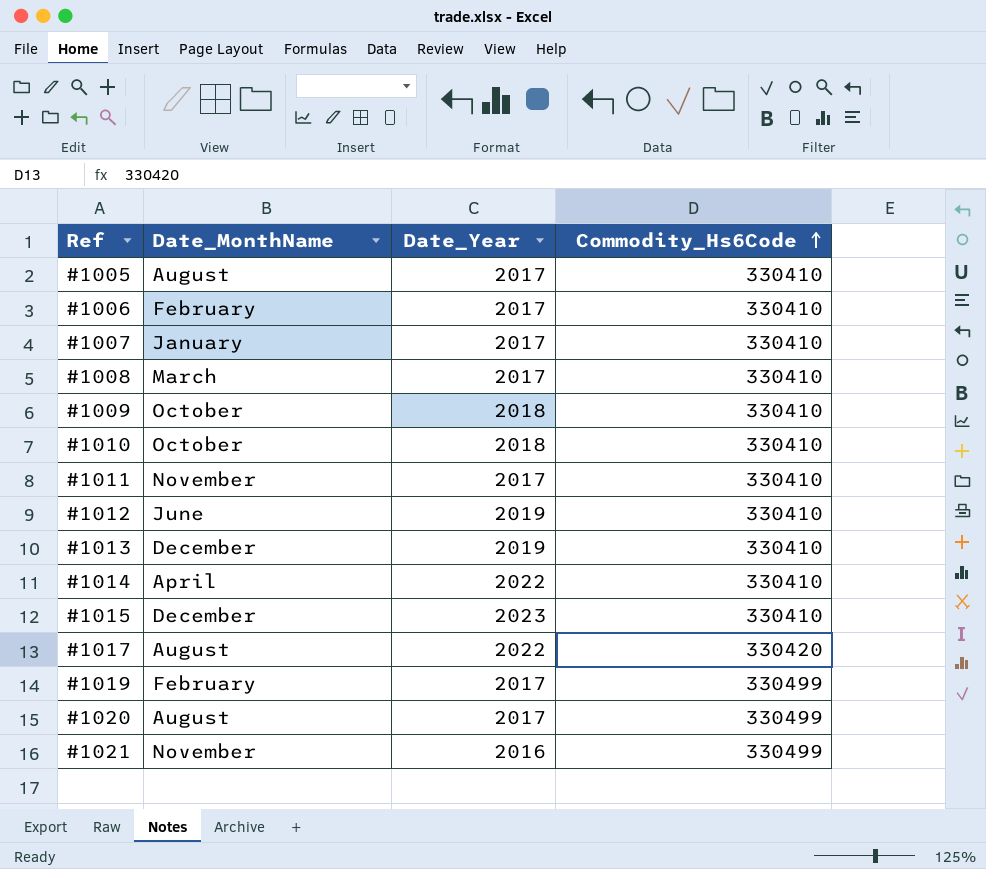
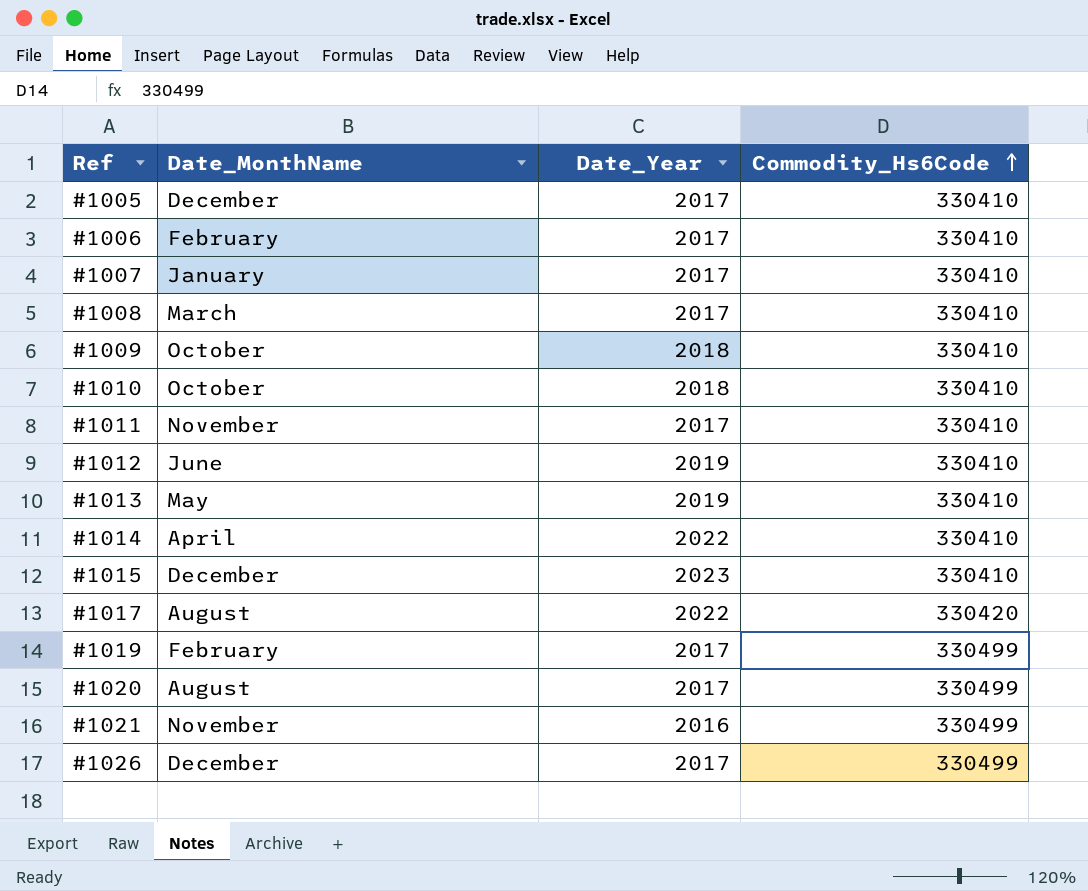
#1005 | Date_MonthName: August -> December
#1013 | Date_MonthName: December -> May
row #1026: none -> December | 2017 | 330499

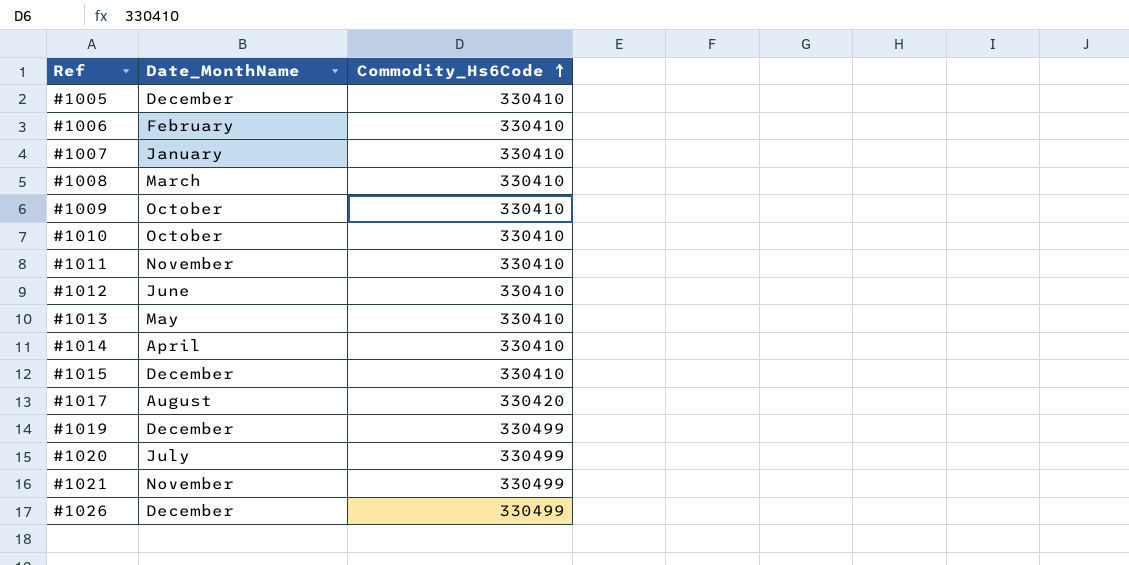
column Date_Year | position: 3 -> none
#1019 | Date_MonthName: February -> December
#1020 | Date_MonthName: August -> July

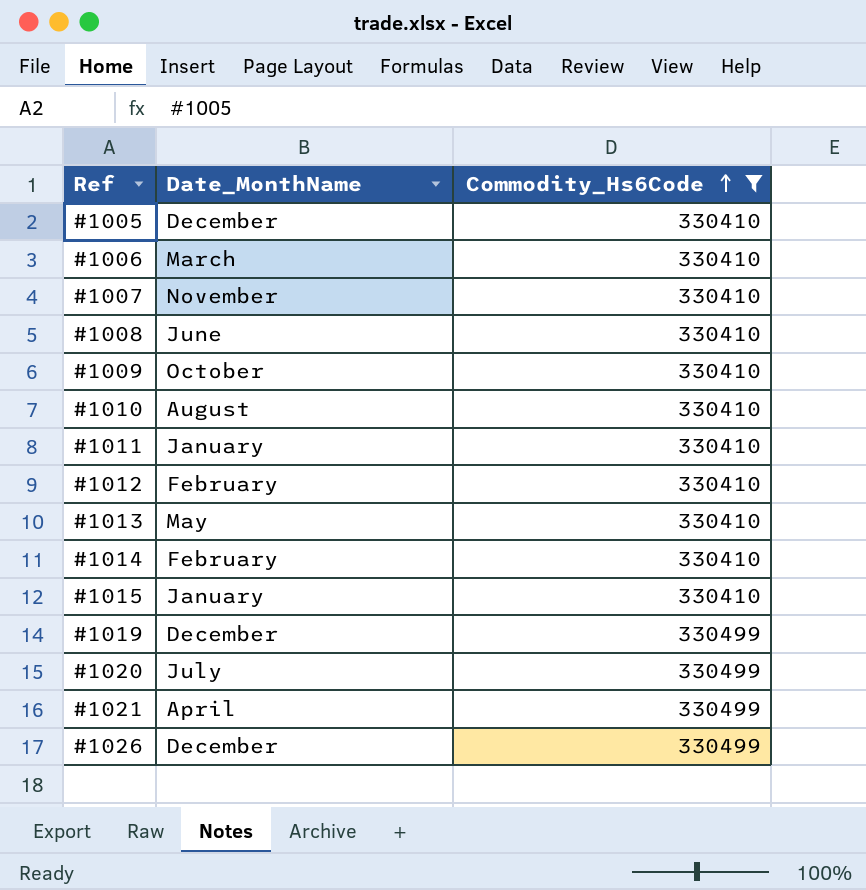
filter: none -> Commodity_Hs6Code != 330420
#1006 | Date_MonthName: February -> March
#1007 | Date_MonthName: January -> November
#1008 | Date_MonthName: March -> June
#1010 | Date_MonthName: October -> August
#1011 | Date_MonthName: November -> January
#1012 | Date_MonthName: June -> February
#1014 | Date_MonthName: April -> February
#1015 | Date_MonthName: December -> January
#1021 | Date_MonthName: November -> April

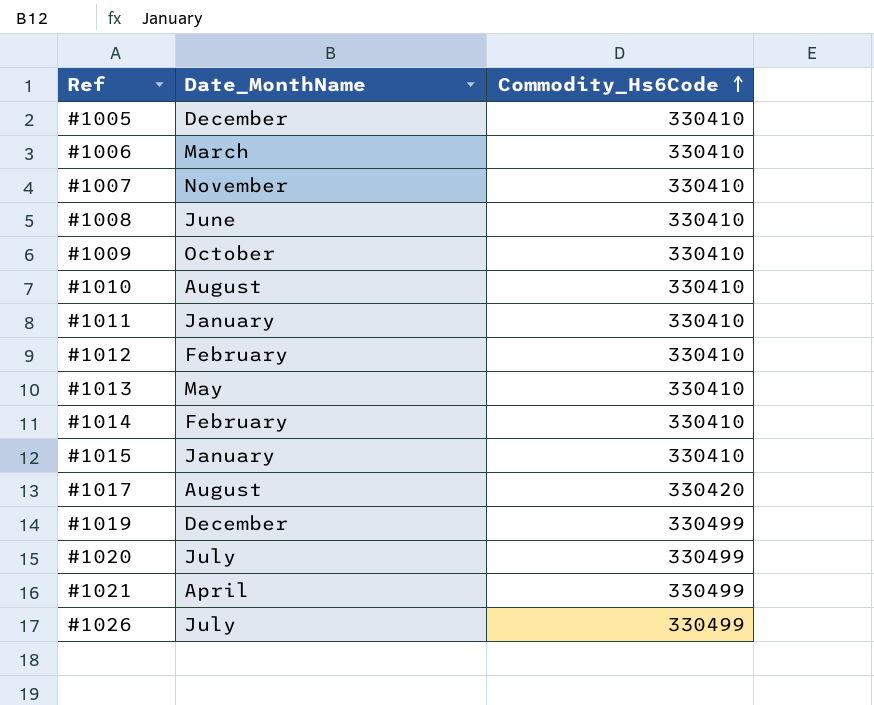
filter: Commodity_Hs6Code != 330420 -> none
#1026 | Date_MonthName: December -> July

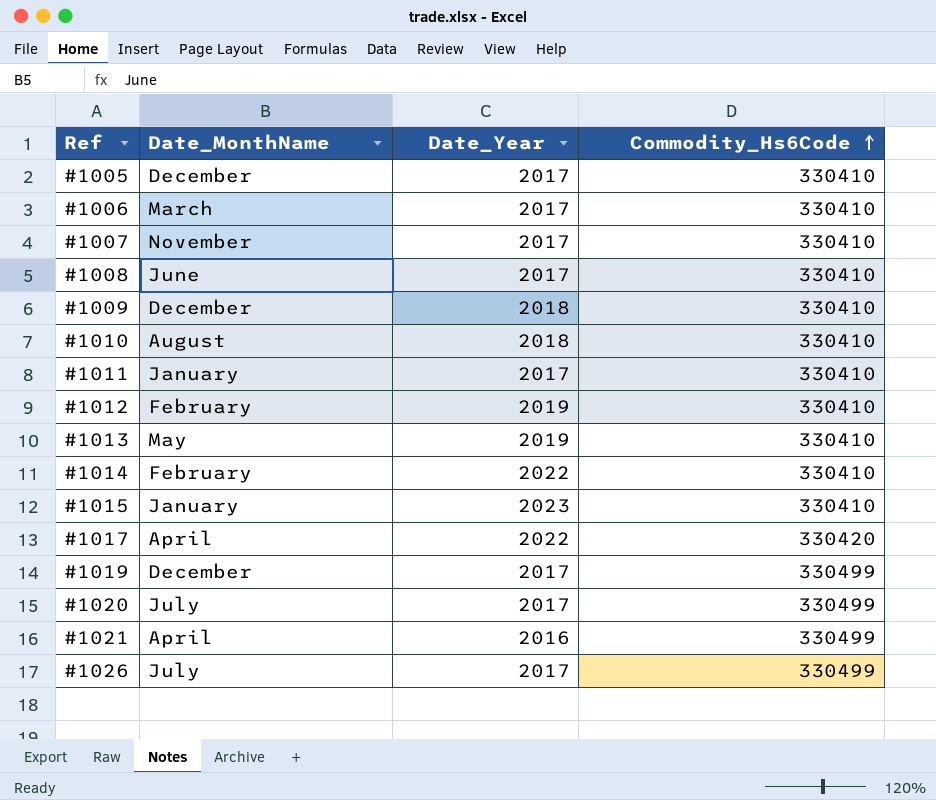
column Date_Year | position: none -> 3
#1009 | Date_MonthName: October -> December
#1017 | Date_MonthName: August -> April

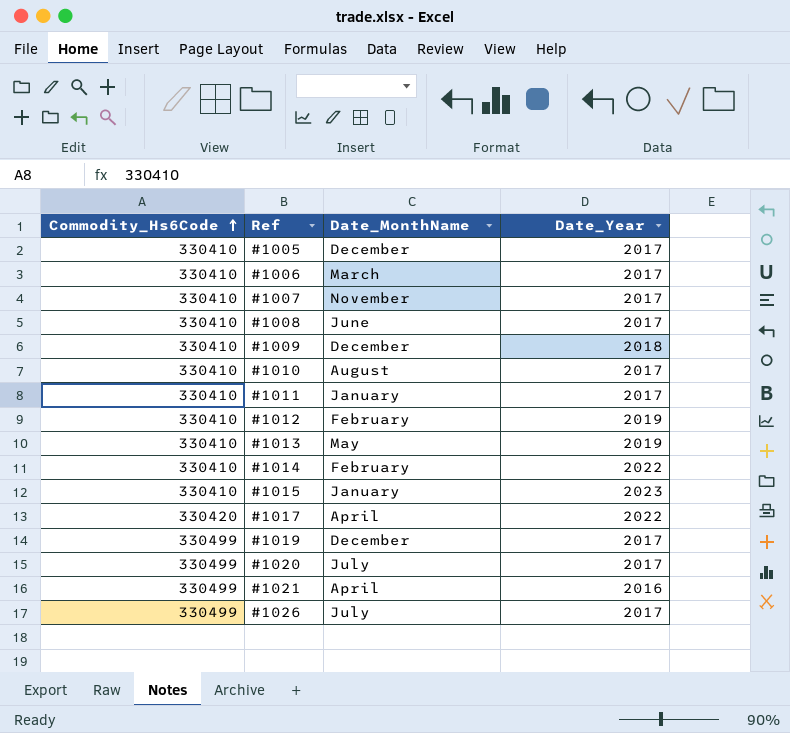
column Commodity_Hs6Code | position: 4 -> 1
#1010 | Date_Year: 2018 -> 2017

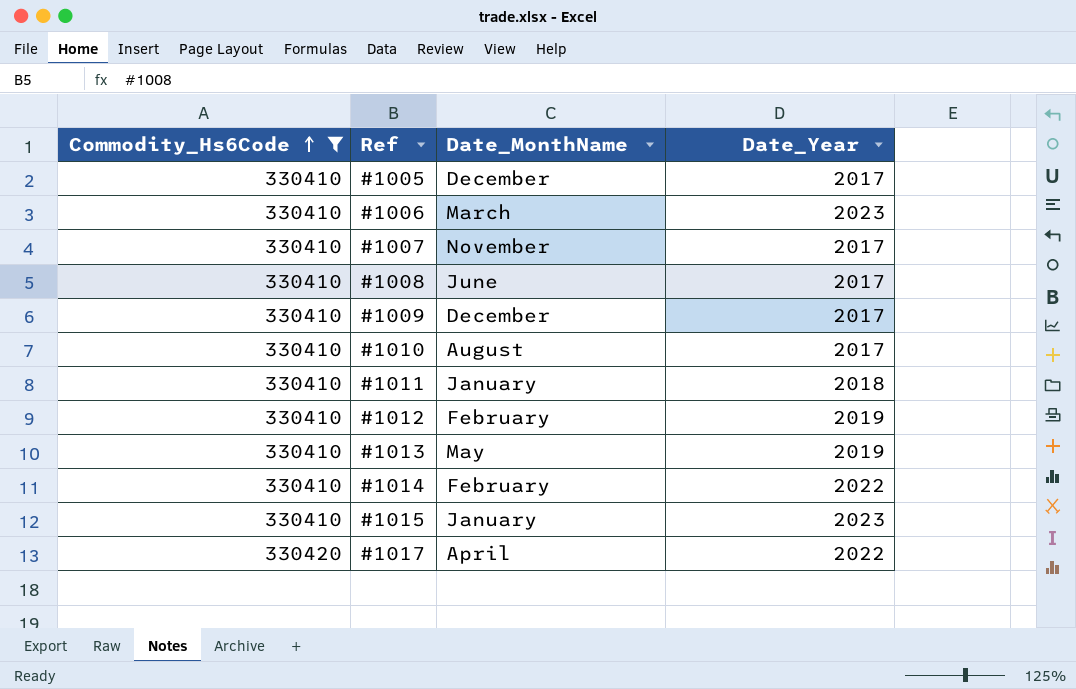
filter: none -> Commodity_Hs6Code != 330499
#1006 | Date_Year: 2017 -> 2023
#1009 | Date_Year: 2018 -> 2017
#1011 | Date_Year: 2017 -> 2018

